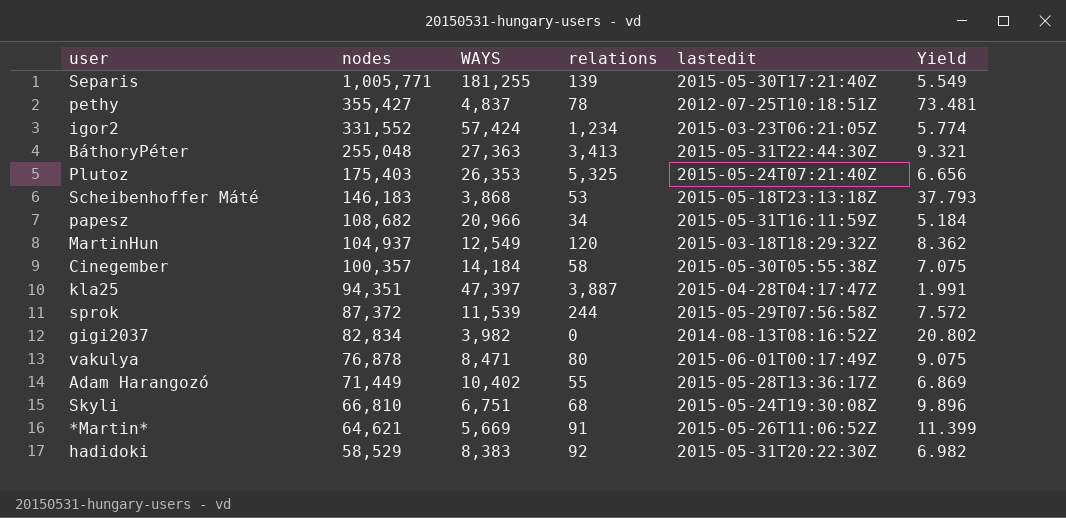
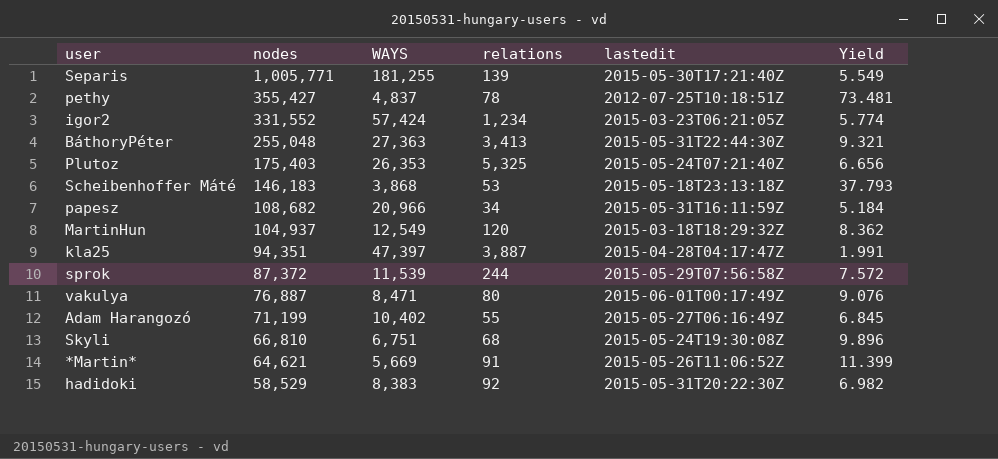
row Cinegember: 100,357 | 14,184 | 58 | 2015-05-30T05:55:38Z | 7.075 -> none
row gigi2037: 82,834 | 3,982 | 0 | 2014-08-13T08:16:52Z | 20.802 -> none
vakulya | nodes: 76,878 -> 76,887
vakulya | Yield: 9.075 -> 9.076
Adam Harangozó | nodes: 71,449 -> 71,199
Adam Harangozó | lastedit: 2015-05-28T13:36:17Z -> 2015-05-27T06:16:49Z
Adam Harangozó | Yield: 6.869 -> 6.845

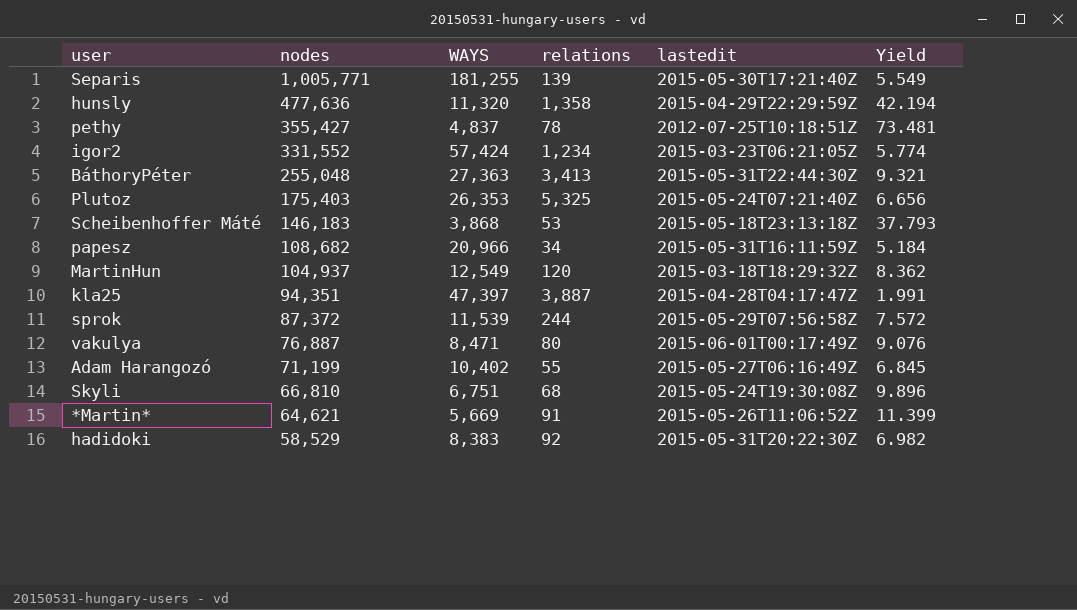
row hunsly: none -> 477,636 | 11,320 | 1,358 | 2015-04-29T22:29:59Z | 42.194

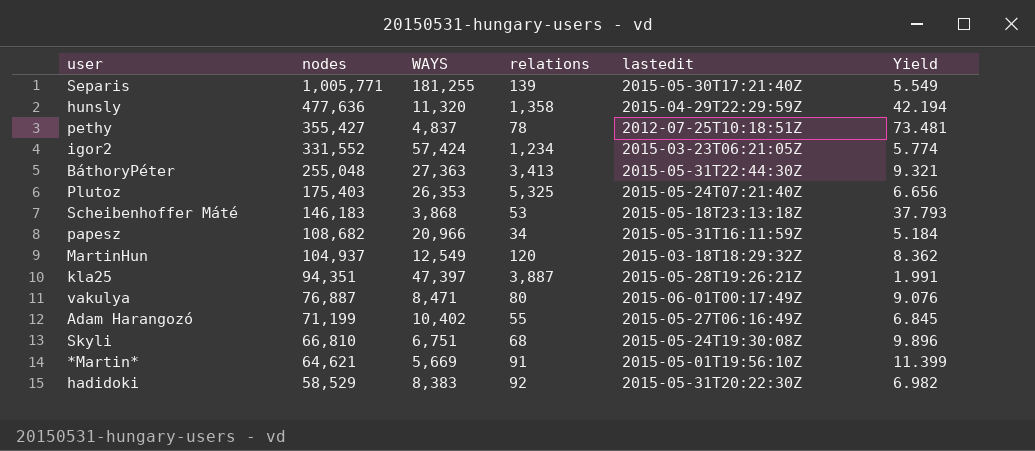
row sprok: 87,372 | 11,539 | 244 | 2015-05-29T07:56:58Z | 7.572 -> none
kla25 | lastedit: 2015-04-28T04:17:47Z -> 2015-05-28T19:26:21Z
*Martin* | lastedit: 2015-05-26T11:06:52Z -> 2015-05-01T19:56:10Z

